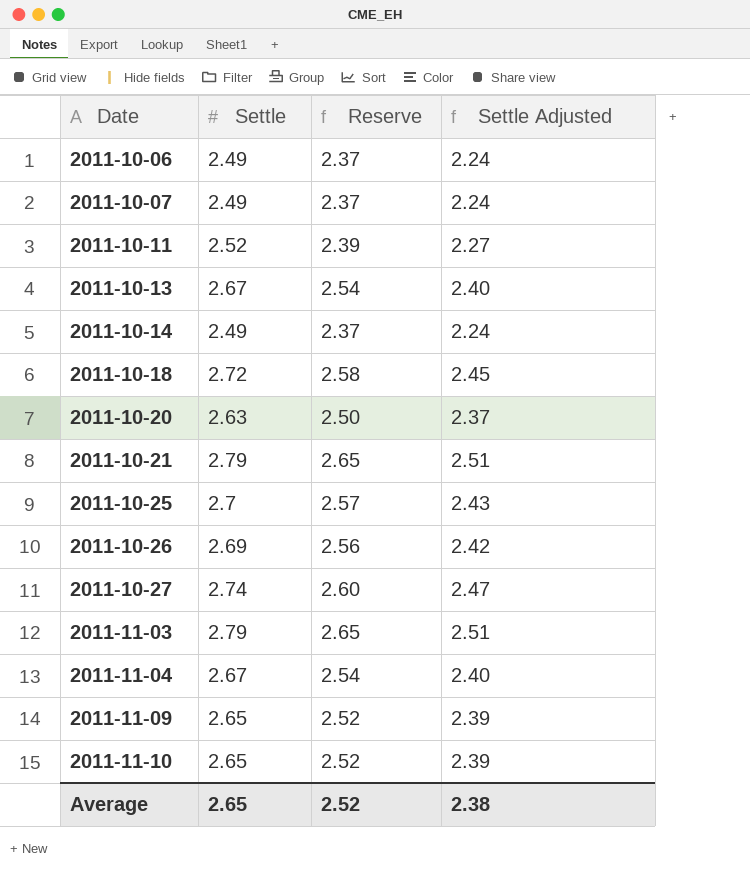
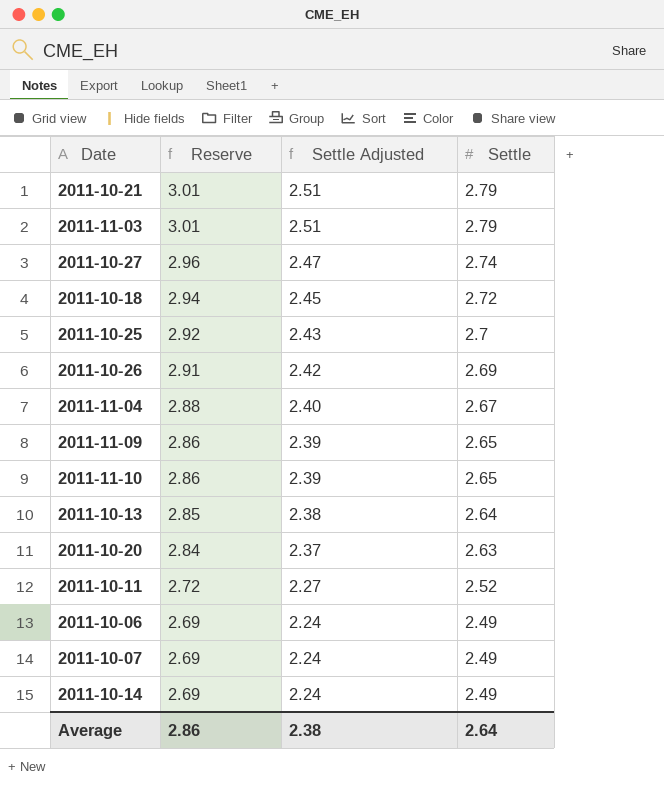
row order: Date ascending -> Reserve descending
column Reserve | formula: [Settle] * 0.95 -> [Settle] * 1.08
column Settle | position: 2 -> 4
2011-10-13 | Settle Adjusted: 2.40 -> 2.38
2011-10-13 | Settle: 2.67 -> 2.64
Average | Reserve: 2.52 -> 2.86
Average | Settle: 2.65 -> 2.64

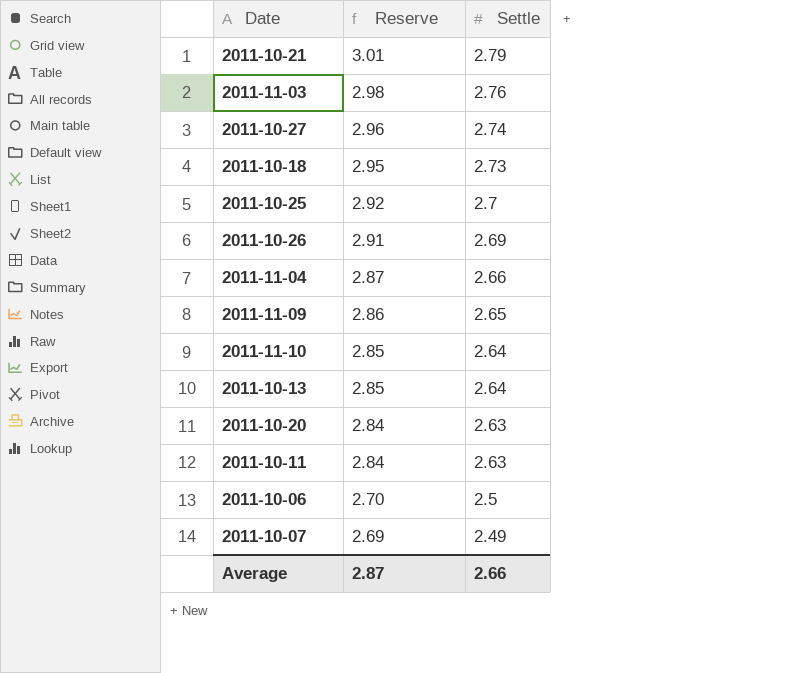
column Settle Adjusted | formula: [Settle] * 0.9 -> none
row 2011-10-14: 2.69 | 2.24 | 2.49 -> none
2011-11-03 | Reserve: 3.01 -> 2.98
2011-11-03 | Settle: 2.79 -> 2.76
2011-10-18 | Reserve: 2.94 -> 2.95
2011-10-18 | Settle: 2.72 -> 2.73
2011-11-04 | Reserve: 2.88 -> 2.87
2011-11-04 | Settle: 2.67 -> 2.66
2011-11-10 | Reserve: 2.86 -> 2.85
2011-11-10 | Settle: 2.65 -> 2.64
2011-10-11 | Reserve: 2.72 -> 2.84
2011-10-11 | Settle: 2.52 -> 2.63
2011-10-06 | Reserve: 2.69 -> 2.70
2011-10-06 | Settle: 2.49 -> 2.5
Average | Reserve: 2.86 -> 2.87
Average | Settle: 2.64 -> 2.66

